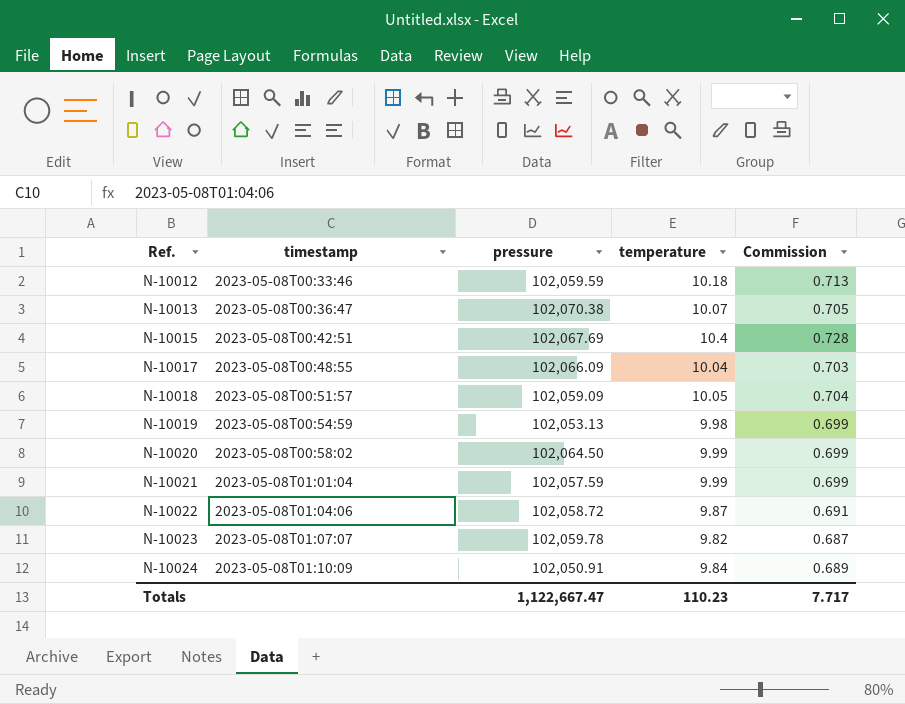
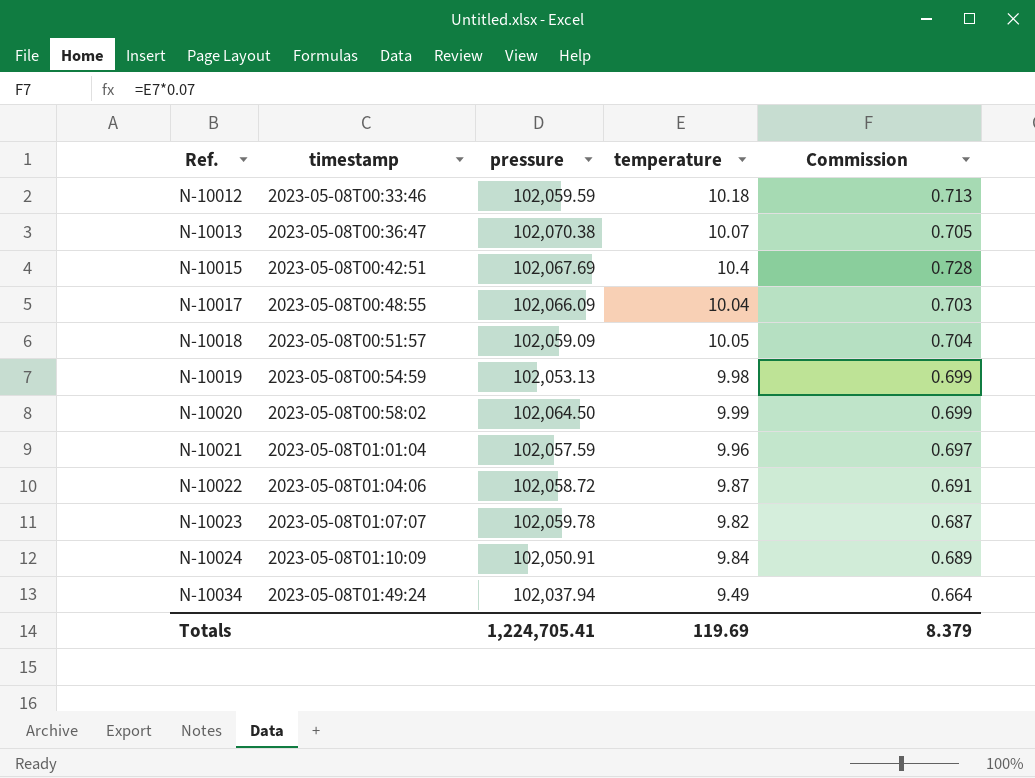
N-10021 | temperature: 9.99 -> 9.96
N-10021 | Commission: 0.699 -> 0.697
row N-10034: none -> 2023-05-08T01:49:24 | 102,037.94 | 9.49 | 0.664
Totals | pressure: 1,122,667.47 -> 1,224,705.41
Totals | temperature: 110.23 -> 119.69
Totals | Commission: 7.717 -> 8.379

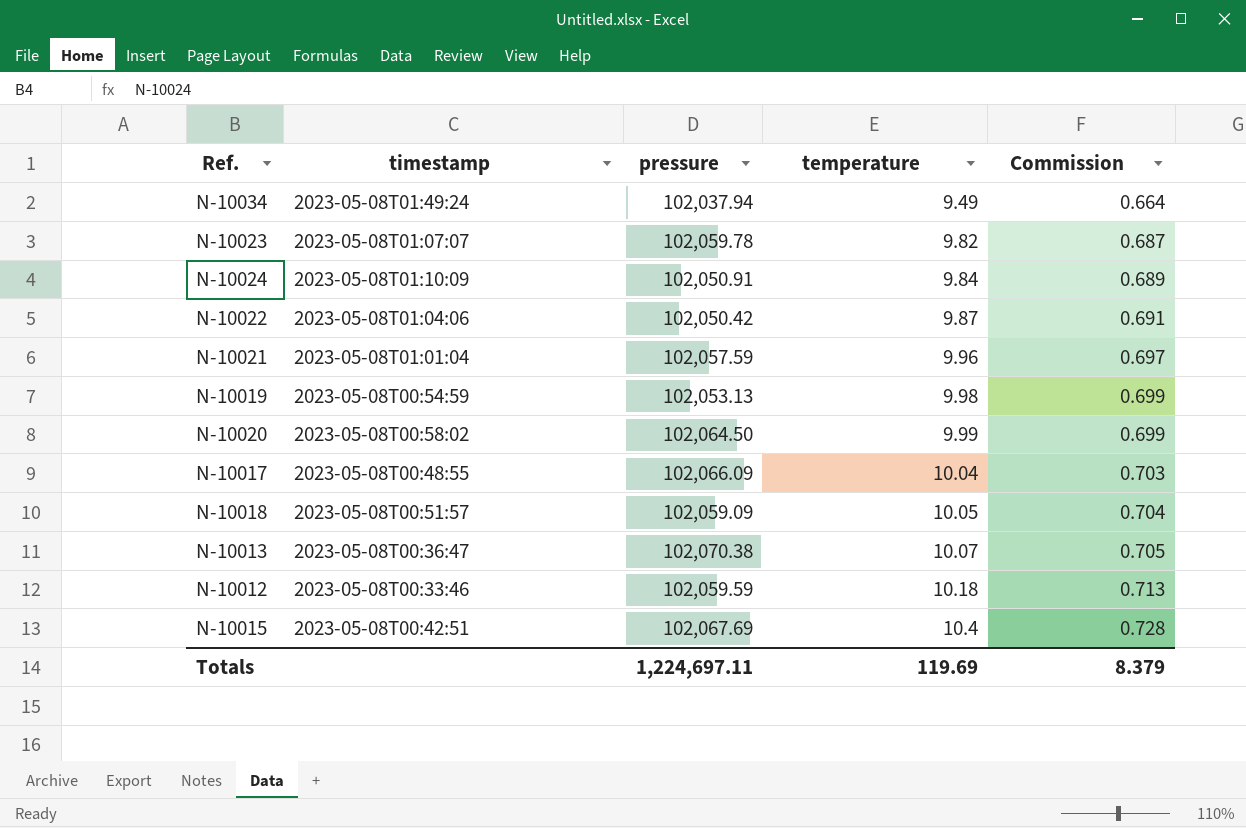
row order: Ref. ascending -> temperature ascending
N-10022 | pressure: 102,058.72 -> 102,050.42
Totals | pressure: 1,224,705.41 -> 1,224,697.11

